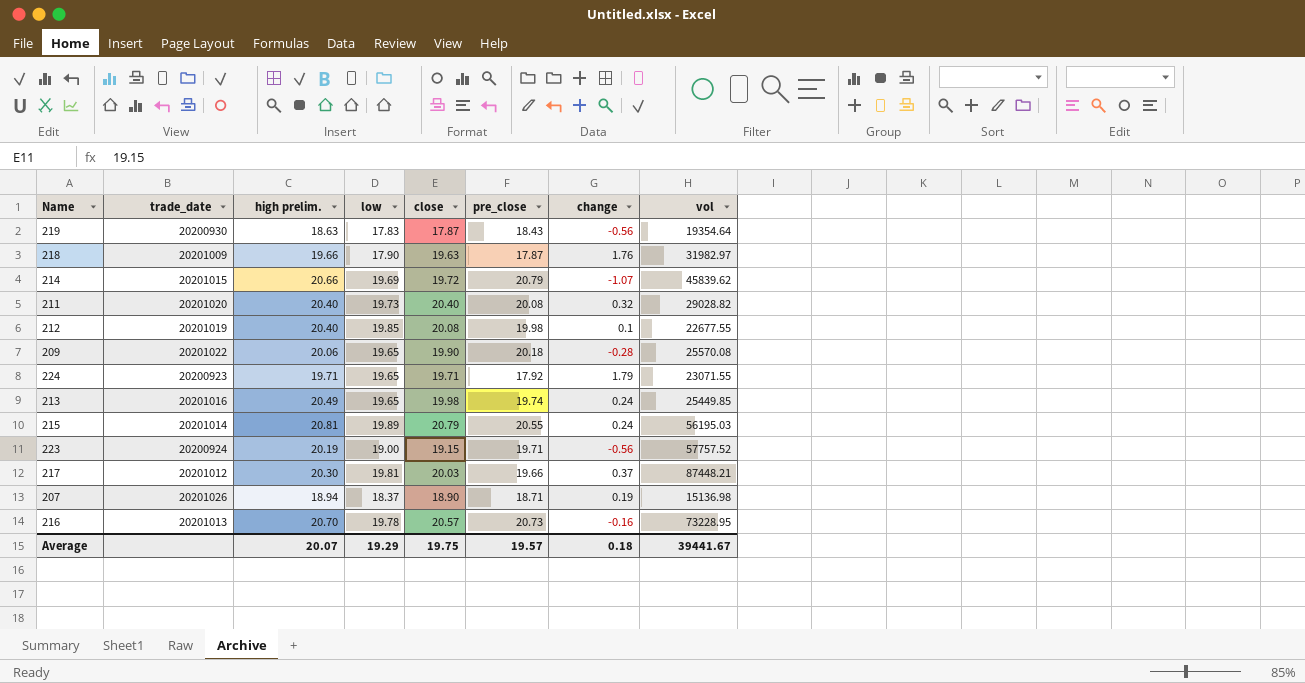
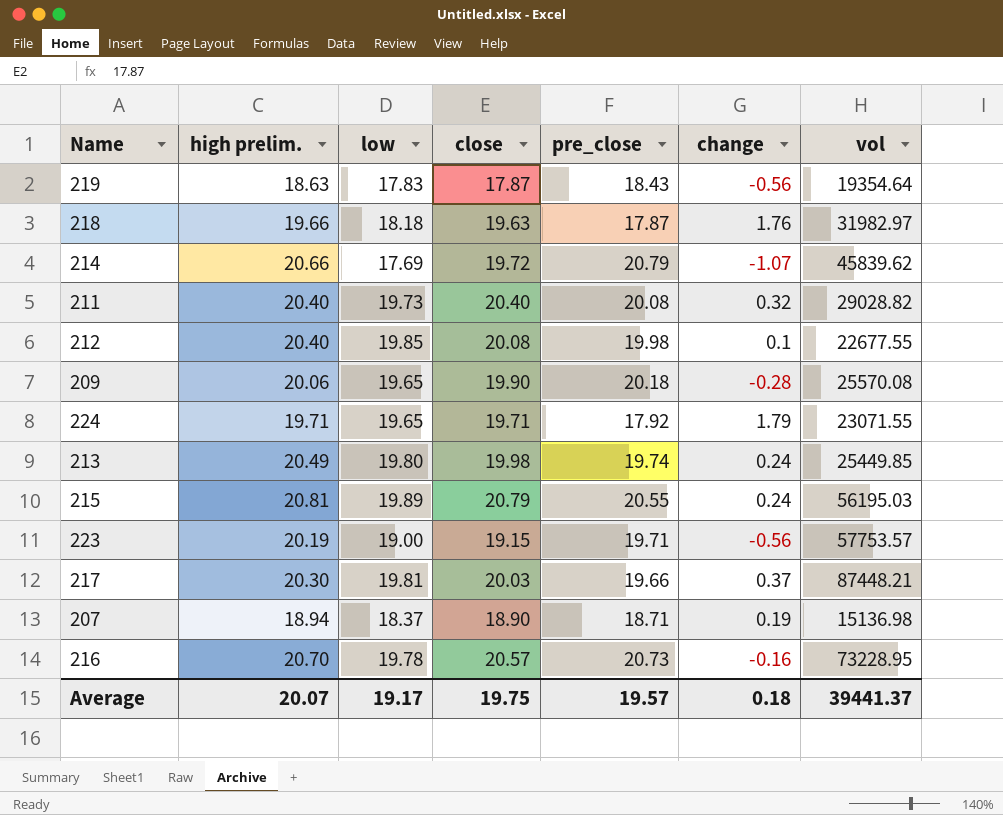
column trade_date | position: 2 -> none
218 | low: 17.90 -> 18.18
214 | low: 19.69 -> 17.69
213 | low: 19.65 -> 19.80
223 | vol: 57757.52 -> 57753.57
Average | low: 19.29 -> 19.17
Average | vol: 39441.67 -> 39441.37

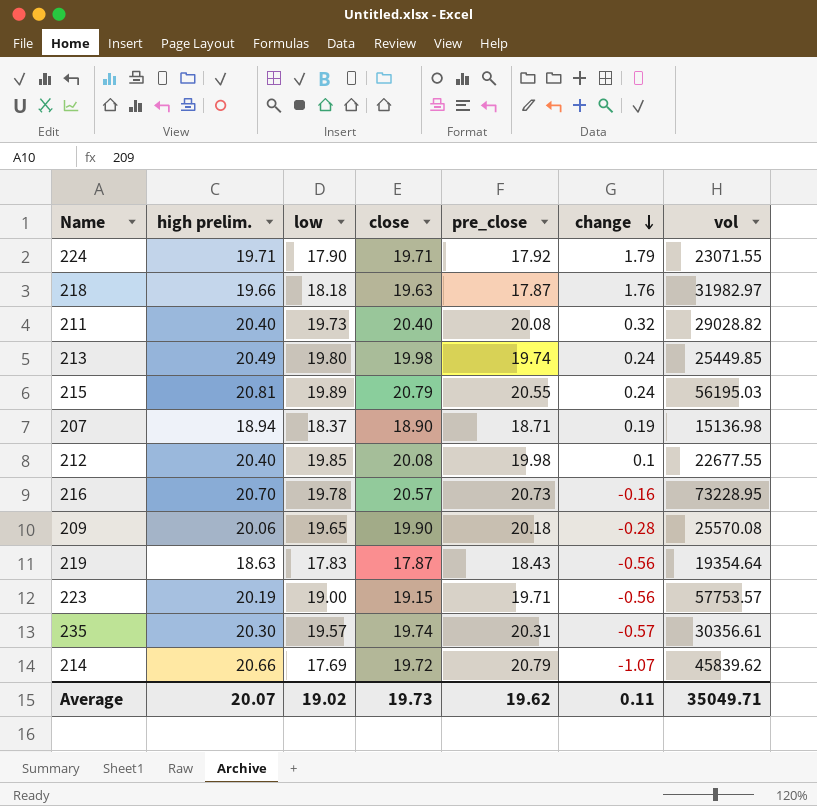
row order: none -> change descending
row 217: 20.30 | 19.81 | 20.03 | 19.66 | 0.37 | 87448.21 -> none
224 | low: 19.65 -> 17.90
row 235: none -> 20.30 | 19.57 | 19.74 | 20.31 | -0.57 | 30356.61
Average | low: 19.17 -> 19.02
Average | close: 19.75 -> 19.73
Average | pre_close: 19.57 -> 19.62
Average | change: 0.18 -> 0.11
Average | vol: 39441.37 -> 35049.71

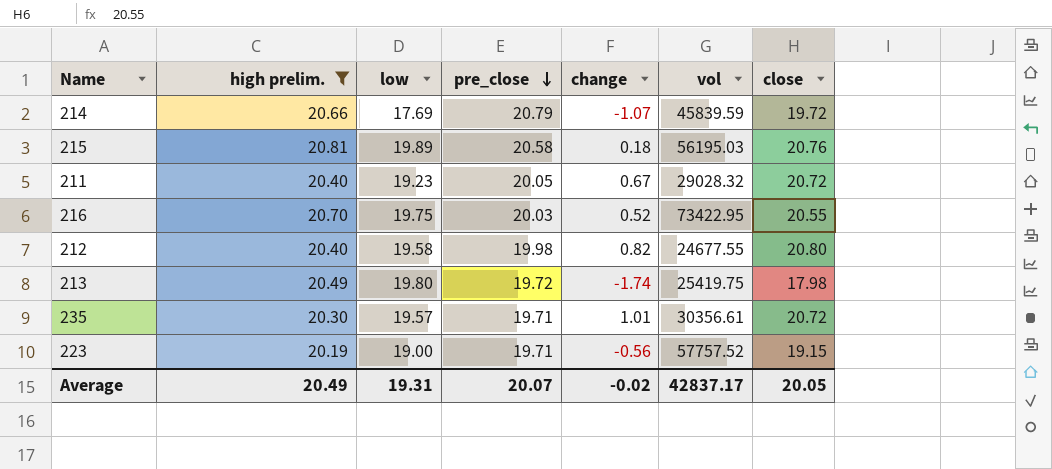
filter: none -> high prelim. >= 20.19
row order: change descending -> pre_close descending
column close | position: 4 -> 7
214 | vol: 45839.62 -> 45839.59
215 | pre_close: 20.55 -> 20.58
215 | change: 0.24 -> 0.18
215 | close: 20.79 -> 20.76
211 | low: 19.73 -> 19.23
211 | pre_close: 20.08 -> 20.05
211 | change: 0.32 -> 0.67
211 | vol: 29028.82 -> 29028.32
211 | close: 20.40 -> 20.72
216 | low: 19.78 -> 19.75
216 | pre_close: 20.73 -> 20.03
216 | change: -0.16 -> 0.52
216 | vol: 73228.95 -> 73422.95
216 | close: 20.57 -> 20.55
212 | low: 19.85 -> 19.58
212 | change: 0.1 -> 0.82
212 | vol: 22677.55 -> 24677.55
212 | close: 20.08 -> 20.80
213 | pre_close: 19.74 -> 19.72
213 | change: 0.24 -> -1.74
213 | vol: 25449.85 -> 25419.75
213 | close: 19.98 -> 17.98
235 | pre_close: 20.31 -> 19.71
235 | change: -0.57 -> 1.01
235 | close: 19.74 -> 20.72
223 | vol: 57753.57 -> 57757.52
Average | high prelim.: 20.07 -> 20.49
Average | low: 19.02 -> 19.31
Average | pre_close: 19.62 -> 20.07
Average | change: 0.11 -> -0.02
Average | vol: 35049.71 -> 42837.17
Average | close: 19.73 -> 20.05

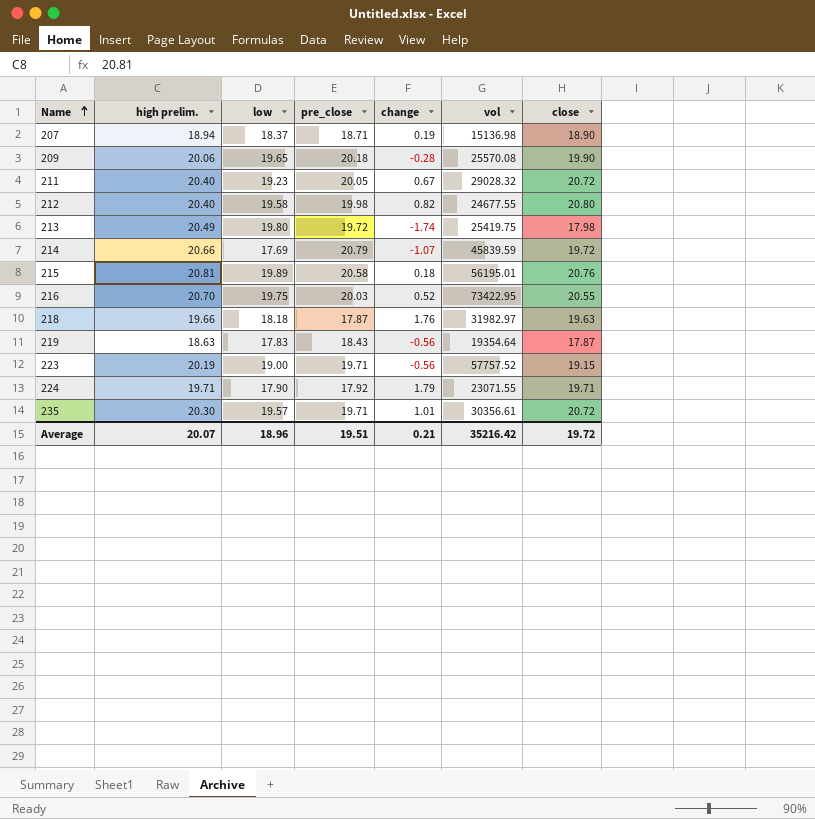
filter: high prelim. >= 20.19 -> none
row order: pre_close descending -> Name ascending
215 | vol: 56195.03 -> 56195.01
Average | high prelim.: 20.49 -> 20.07
Average | low: 19.31 -> 18.96
Average | pre_close: 20.07 -> 19.51
Average | change: -0.02 -> 0.21
Average | vol: 42837.17 -> 35216.42
Average | close: 20.05 -> 19.72

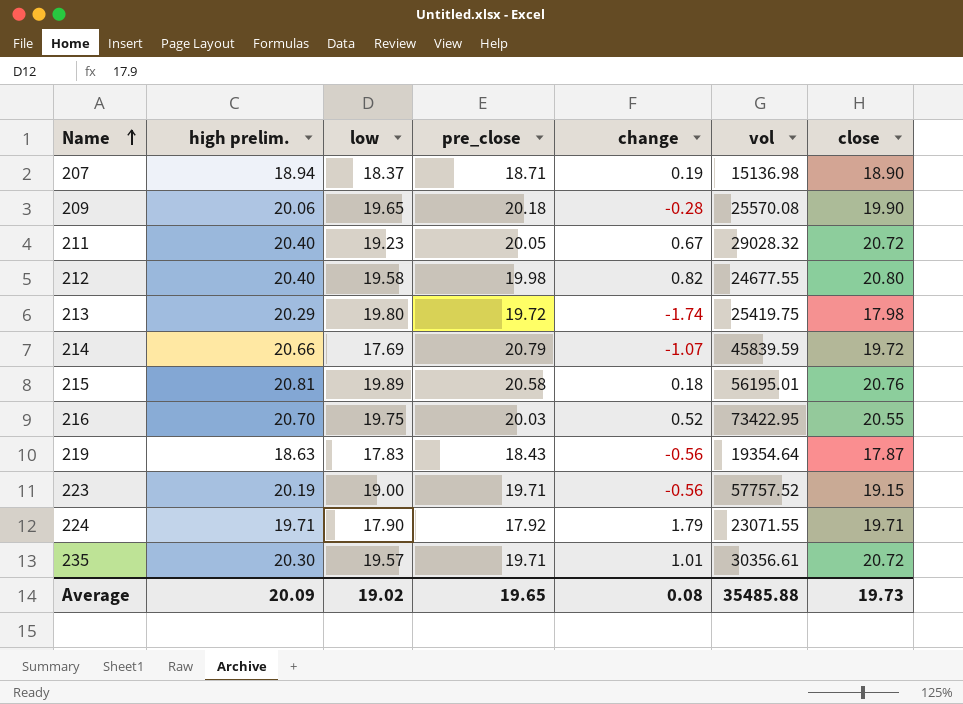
row 218: 19.66 | 18.18 | 17.87 | 1.76 | 31982.97 | 19.63 -> none
213 | high prelim.: 20.49 -> 20.29
Average | high prelim.: 20.07 -> 20.09
Average | low: 18.96 -> 19.02
Average | pre_close: 19.51 -> 19.65
Average | change: 0.21 -> 0.08
Average | vol: 35216.42 -> 35485.88
Average | close: 19.72 -> 19.73

